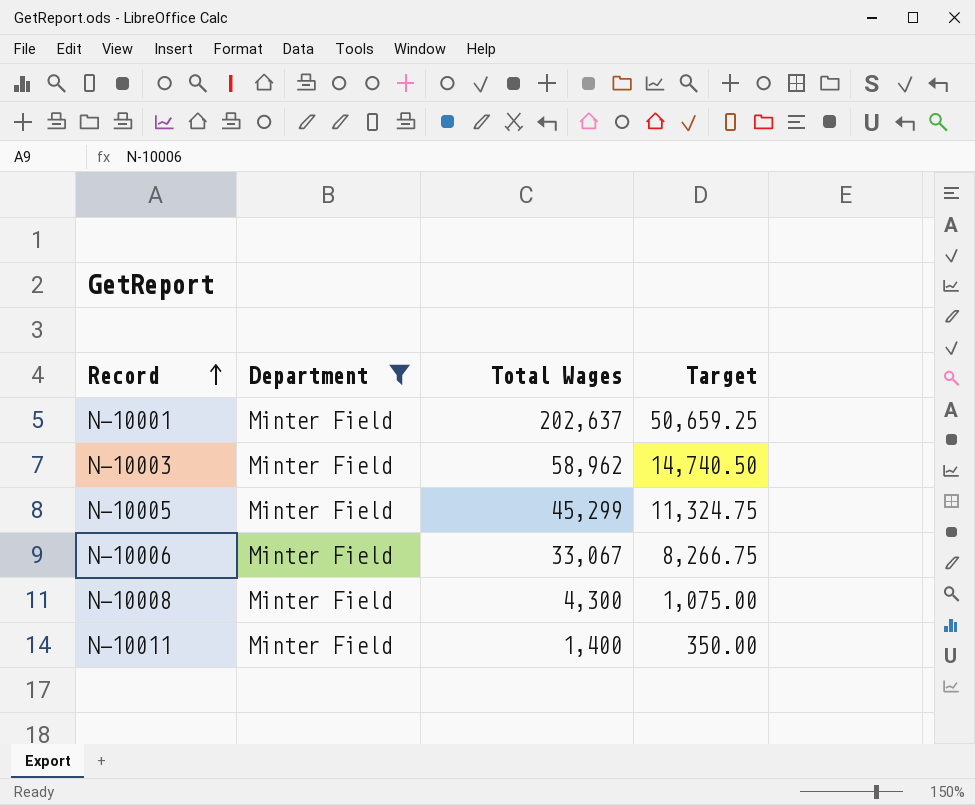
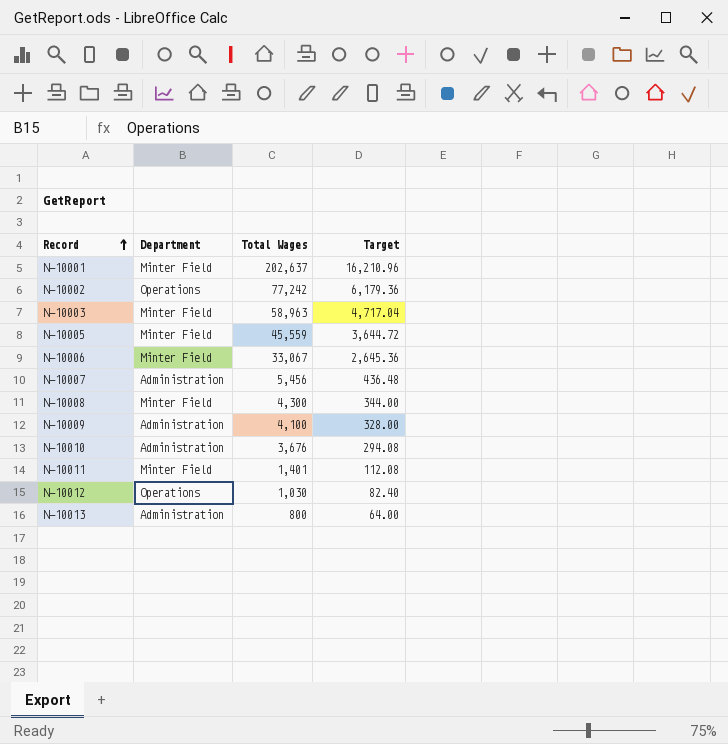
filter: Department = Minter Field -> none
column Target | formula: [Total Wages] * 0.25 -> [Total Wages] * 0.08
N-10003 | Total Wages: 58,962 -> 58,963
N-10005 | Total Wages: 45,299 -> 45,559
N-10011 | Total Wages: 1,400 -> 1,401

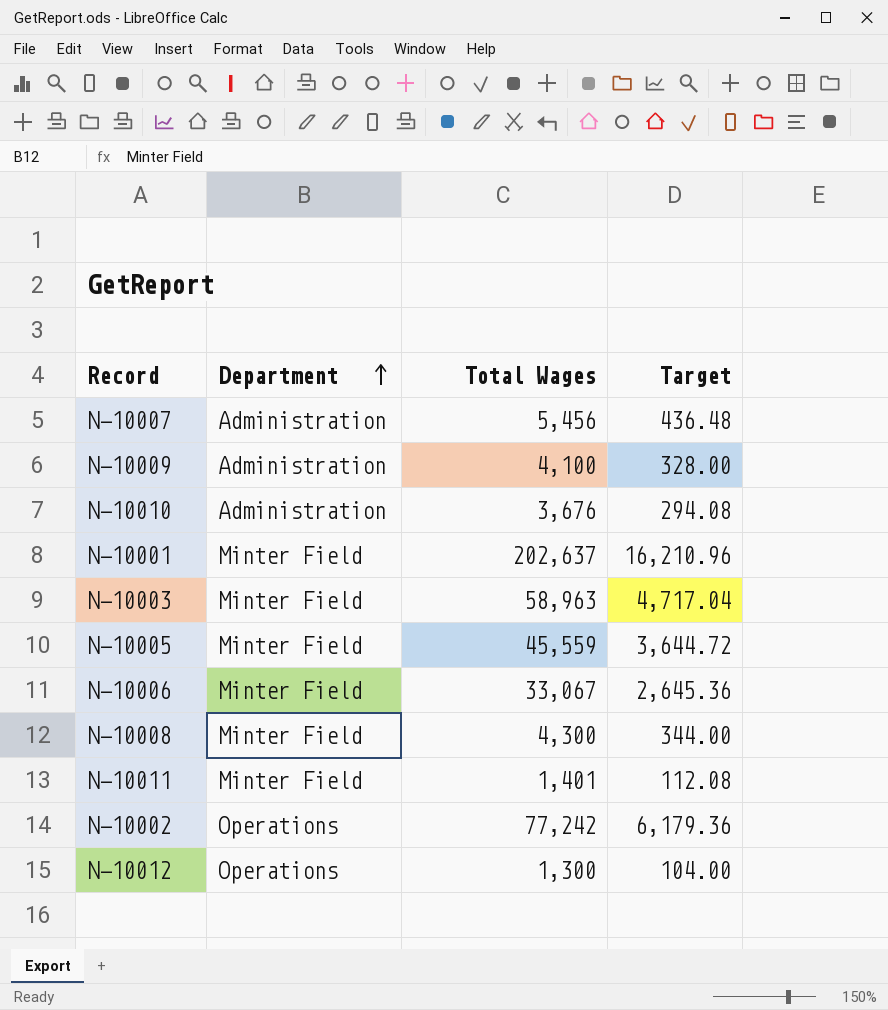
row order: Record ascending -> Department ascending
row N-10013: Administration | 800 | 64.00 -> none
N-10012 | Total Wages: 1,030 -> 1,300
N-10012 | Target: 82.40 -> 104.00

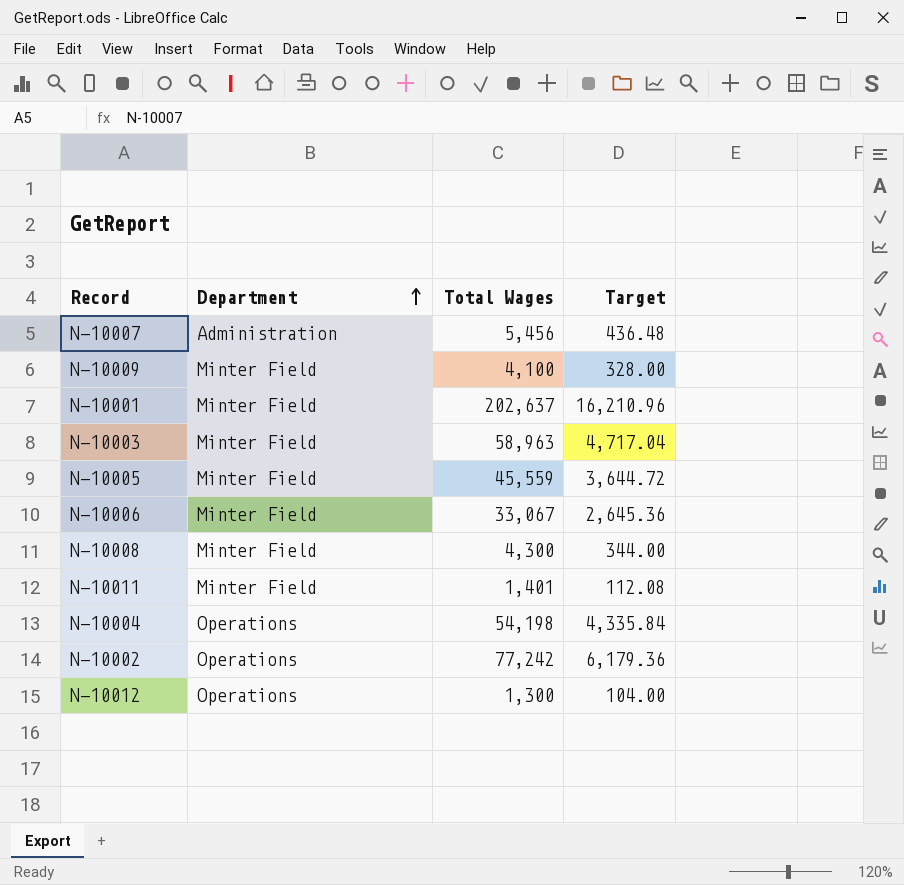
row N-10010: Administration | 3,676 | 294.08 -> none
N-10009 | Department: Administration -> Minter Field
row N-10004: none -> Operations | 54,198 | 4,335.84

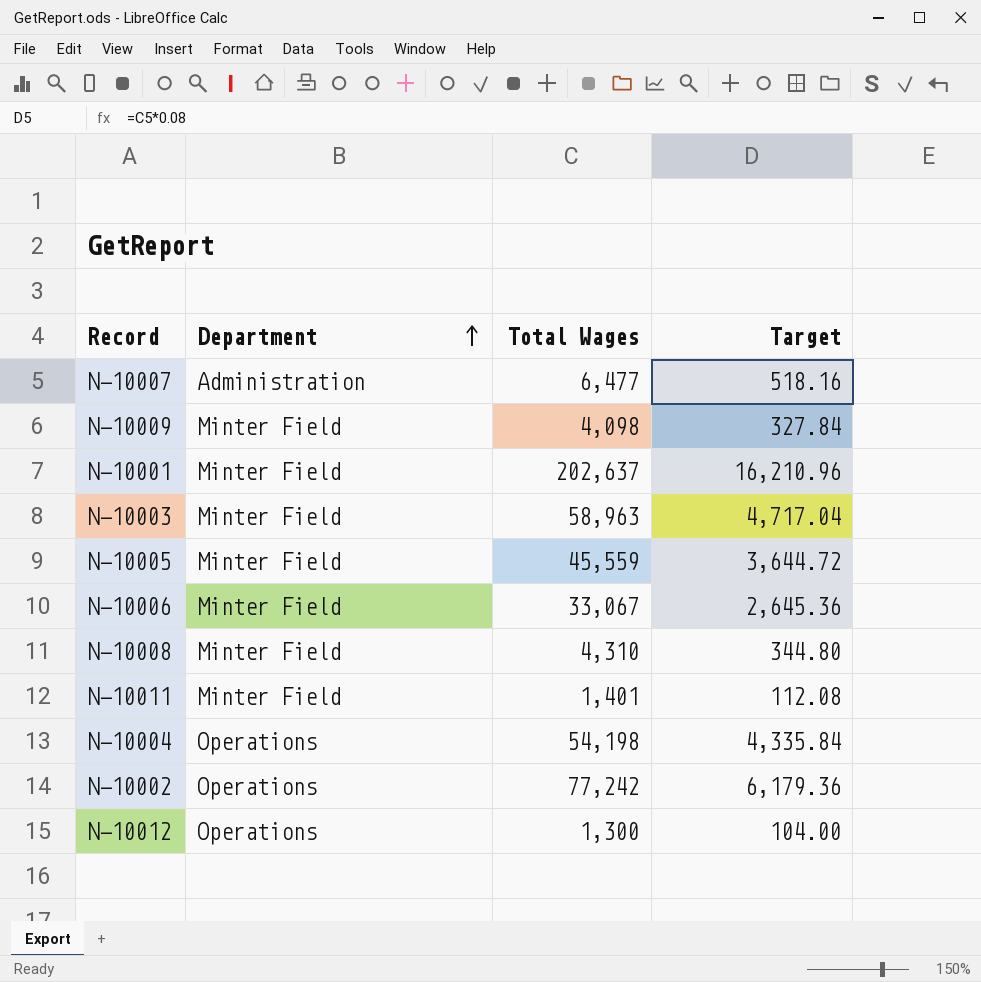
N-10007 | Total Wages: 5,456 -> 6,477
N-10007 | Target: 436.48 -> 518.16
N-10009 | Total Wages: 4,100 -> 4,098
N-10009 | Target: 328.00 -> 327.84
N-10008 | Total Wages: 4,300 -> 4,310
N-10008 | Target: 344.00 -> 344.80

